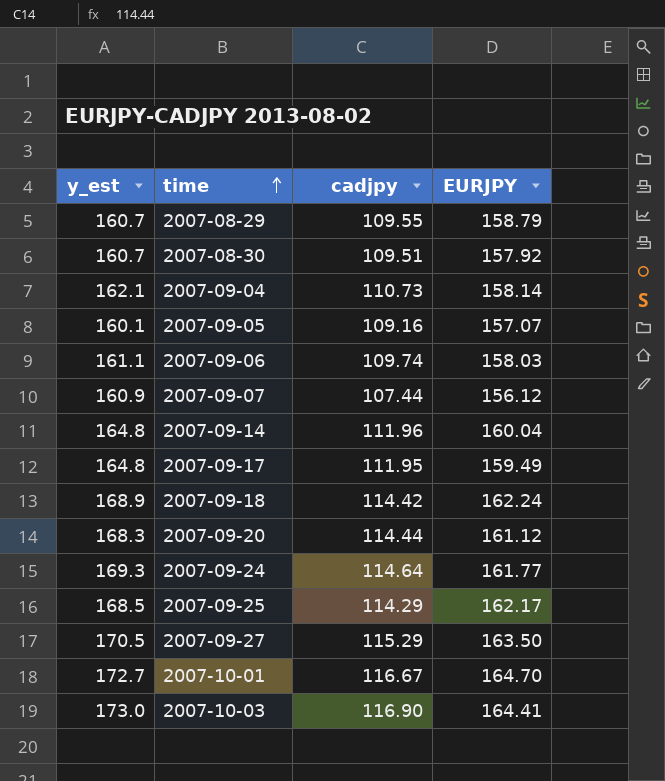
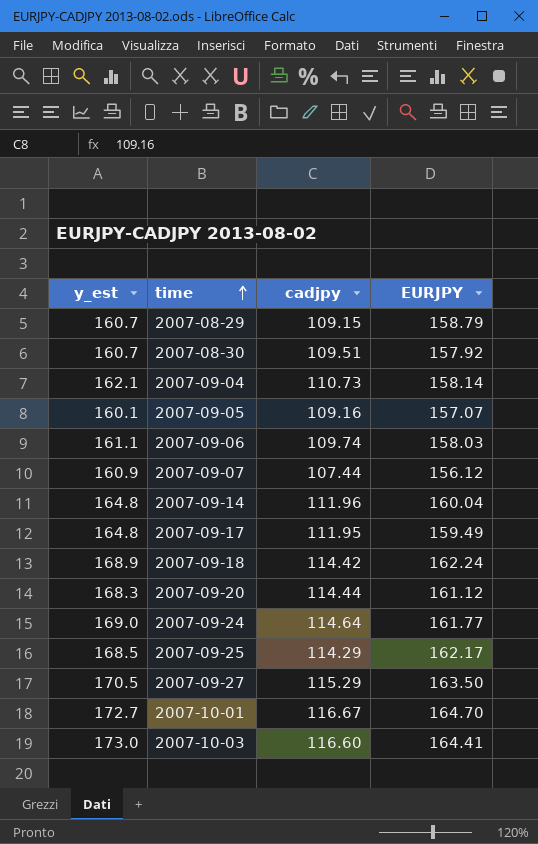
2007-08-29 | cadjpy: 109.55 -> 109.15
2007-09-24 | y_est: 169.3 -> 169.0
2007-10-03 | cadjpy: 116.90 -> 116.60

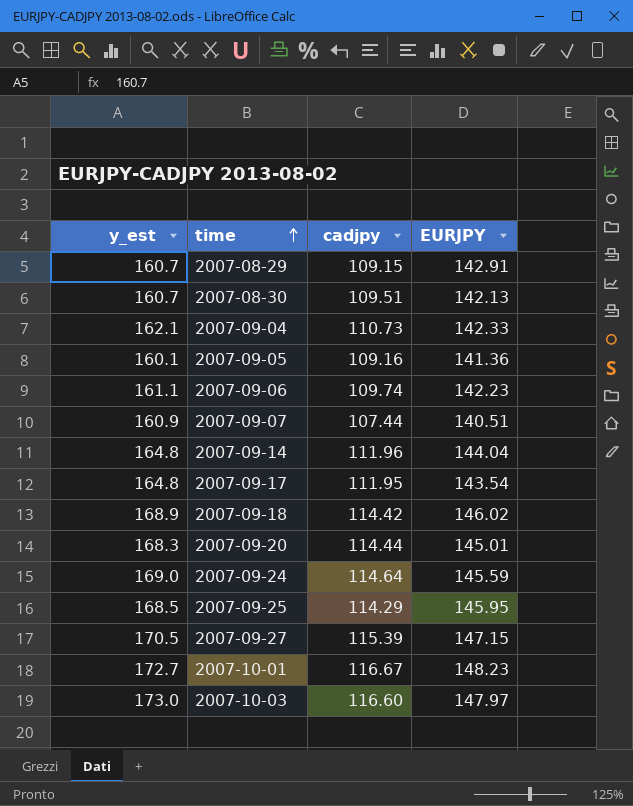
2007-08-29 | EURJPY: 158.79 -> 142.91
2007-08-30 | EURJPY: 157.92 -> 142.13
2007-09-04 | EURJPY: 158.14 -> 142.33
2007-09-05 | EURJPY: 157.07 -> 141.36
2007-09-06 | EURJPY: 158.03 -> 142.23
2007-09-07 | EURJPY: 156.12 -> 140.51
2007-09-14 | EURJPY: 160.04 -> 144.04
2007-09-17 | EURJPY: 159.49 -> 143.54
2007-09-18 | EURJPY: 162.24 -> 146.02
2007-09-20 | EURJPY: 161.12 -> 145.01
2007-09-24 | EURJPY: 161.77 -> 145.59
2007-09-25 | EURJPY: 162.17 -> 145.95
2007-09-27 | cadjpy: 115.29 -> 115.39
2007-09-27 | EURJPY: 163.50 -> 147.15
2007-10-01 | EURJPY: 164.70 -> 148.23
2007-10-03 | EURJPY: 164.41 -> 147.97

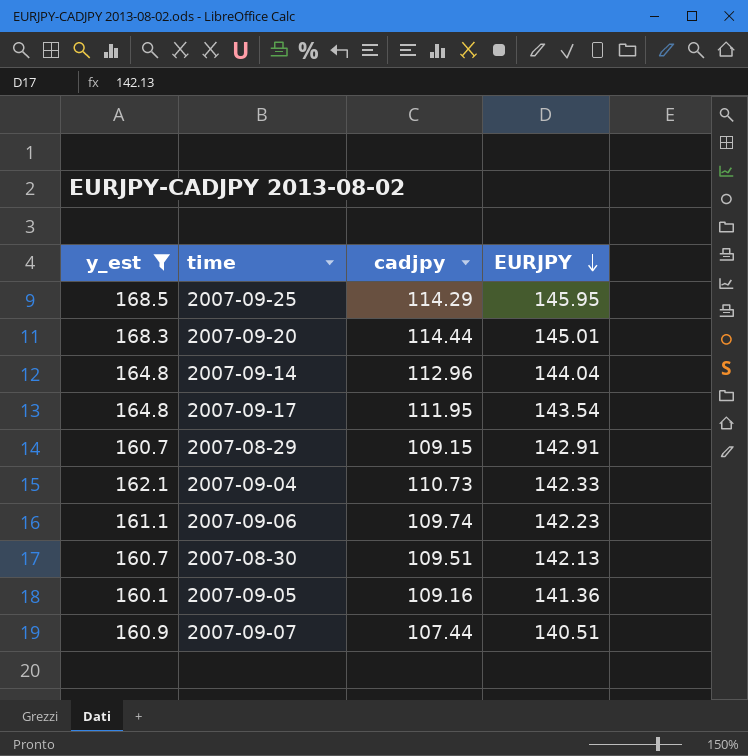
filter: none -> y_est <= 168.5
row order: time ascending -> EURJPY descending
2007-09-14 | cadjpy: 111.96 -> 112.96

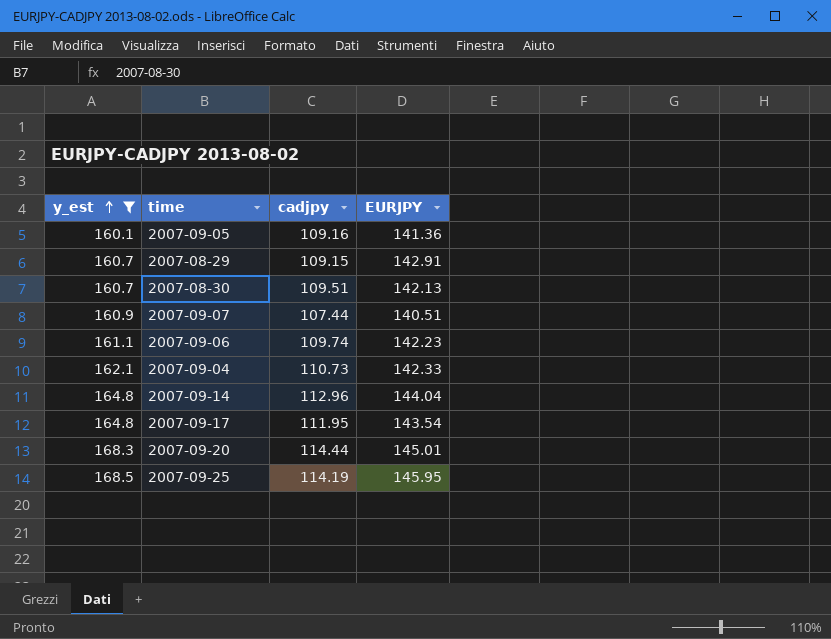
row order: EURJPY descending -> y_est ascending
2007-09-25 | cadjpy: 114.29 -> 114.19

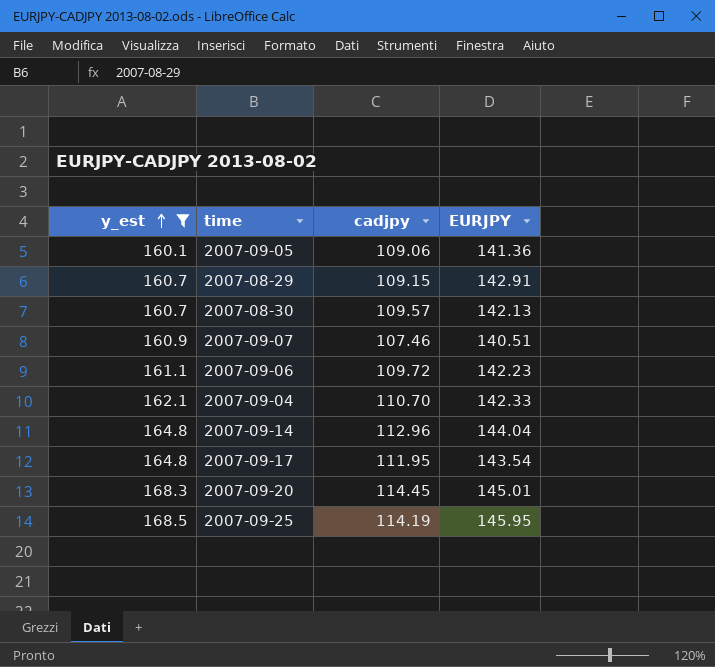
2007-09-05 | cadjpy: 109.16 -> 109.06
2007-08-30 | cadjpy: 109.51 -> 109.57
2007-09-07 | cadjpy: 107.44 -> 107.46
2007-09-06 | cadjpy: 109.74 -> 109.72
2007-09-04 | cadjpy: 110.73 -> 110.70
2007-09-20 | cadjpy: 114.44 -> 114.45

